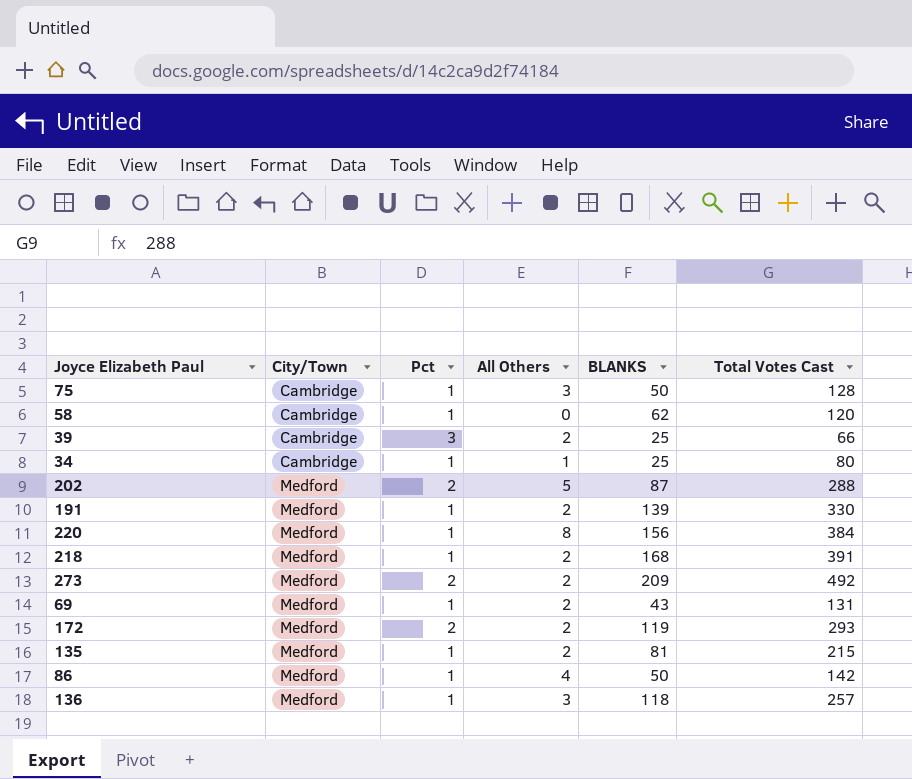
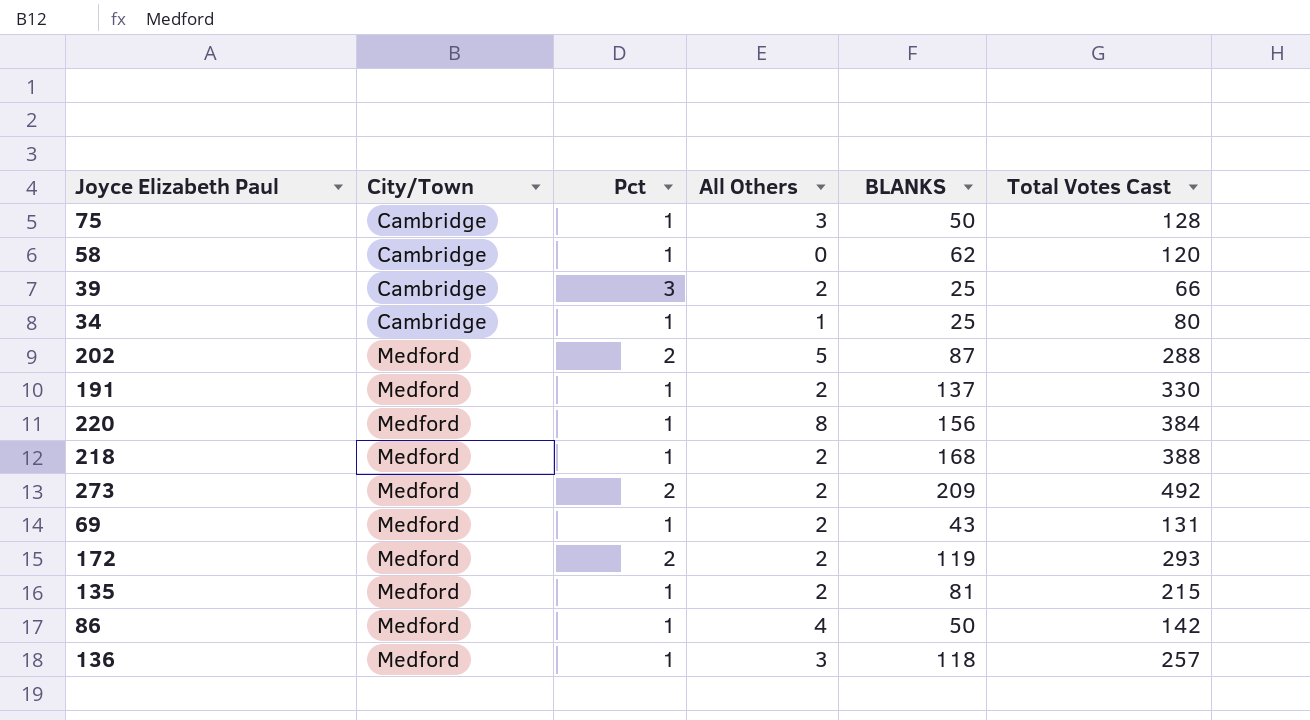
191 | BLANKS: 139 -> 137
218 | Total Votes Cast: 391 -> 388

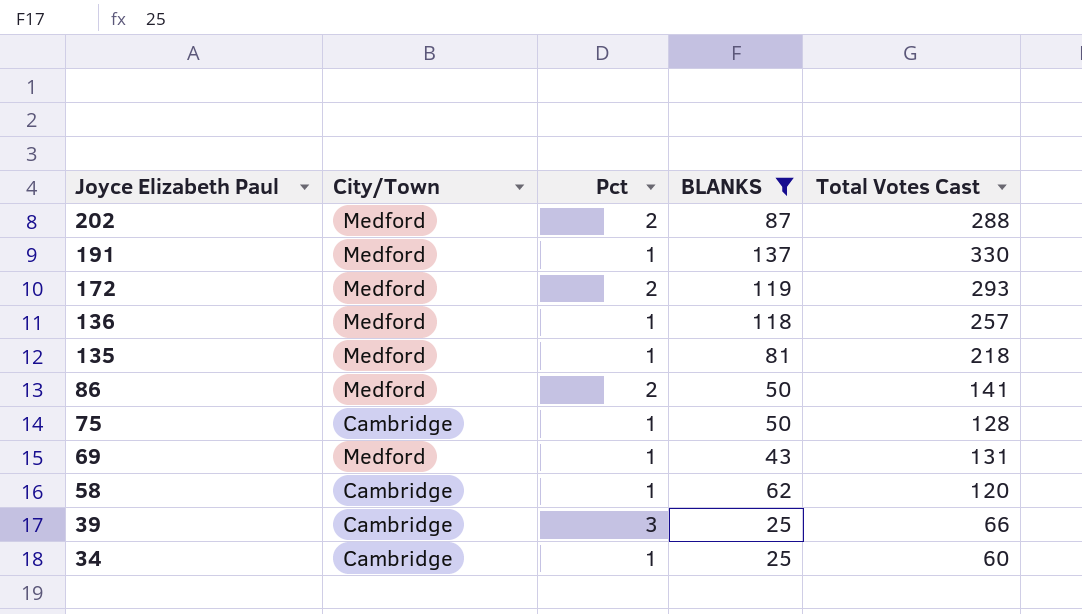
filter: none -> BLANKS <= 137
row order: City/Town ascending -> Joyce Elizabeth Paul descending
column All Others | position: 4 -> none
135 | Total Votes Cast: 215 -> 218
86 | Pct: 1 -> 2
86 | Total Votes Cast: 142 -> 141
34 | Total Votes Cast: 80 -> 60

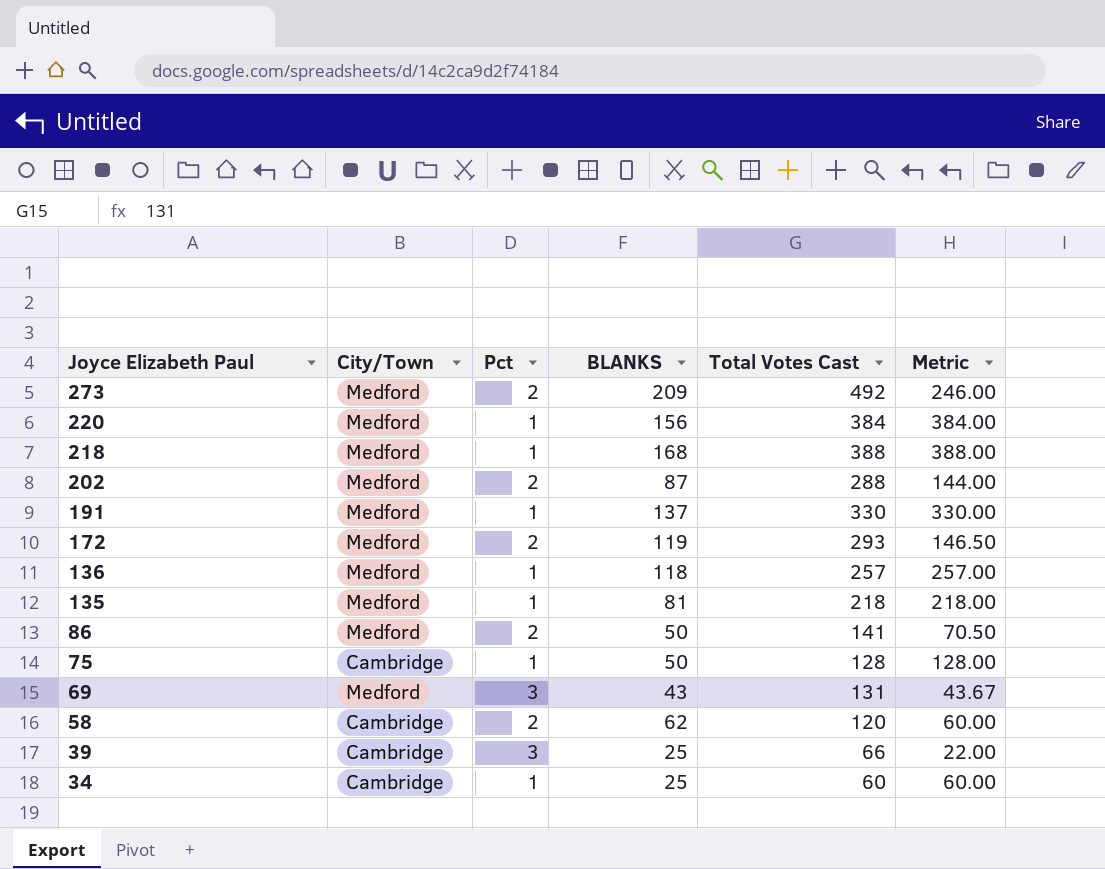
filter: BLANKS <= 137 -> none
column Metric | formula: none -> [Total Votes Cast] / [Pct]
69 | Pct: 1 -> 3
58 | Pct: 1 -> 2

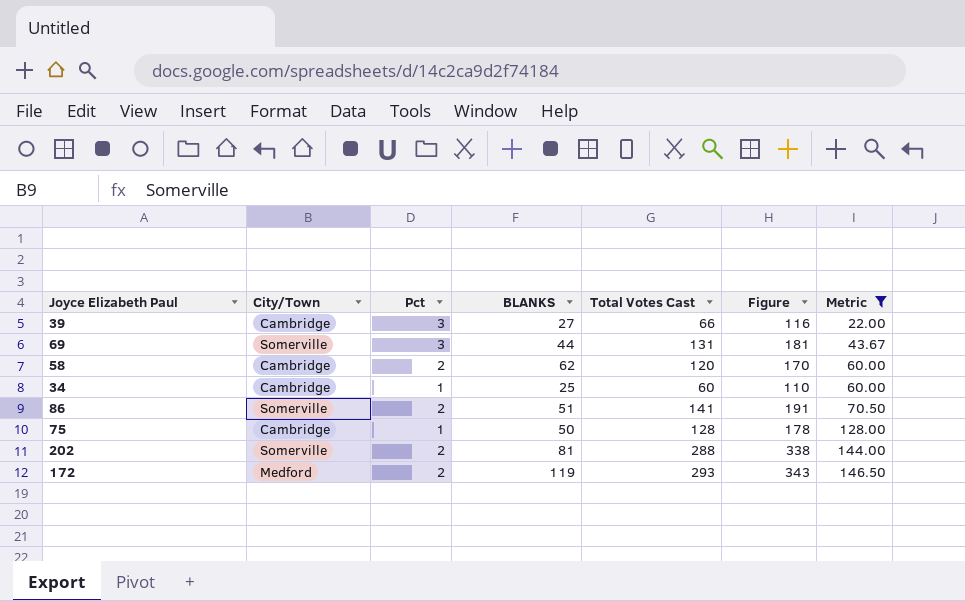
filter: none -> Metric <= 146.50
row order: Joyce Elizabeth Paul descending -> Metric ascending
column Figure | formula: none -> [Total Votes Cast] + 50
39 | BLANKS: 25 -> 27
69 | City/Town: Medford -> Somerville
69 | BLANKS: 43 -> 44
86 | City/Town: Medford -> Somerville
86 | BLANKS: 50 -> 51
202 | City/Town: Medford -> Somerville
202 | BLANKS: 87 -> 81

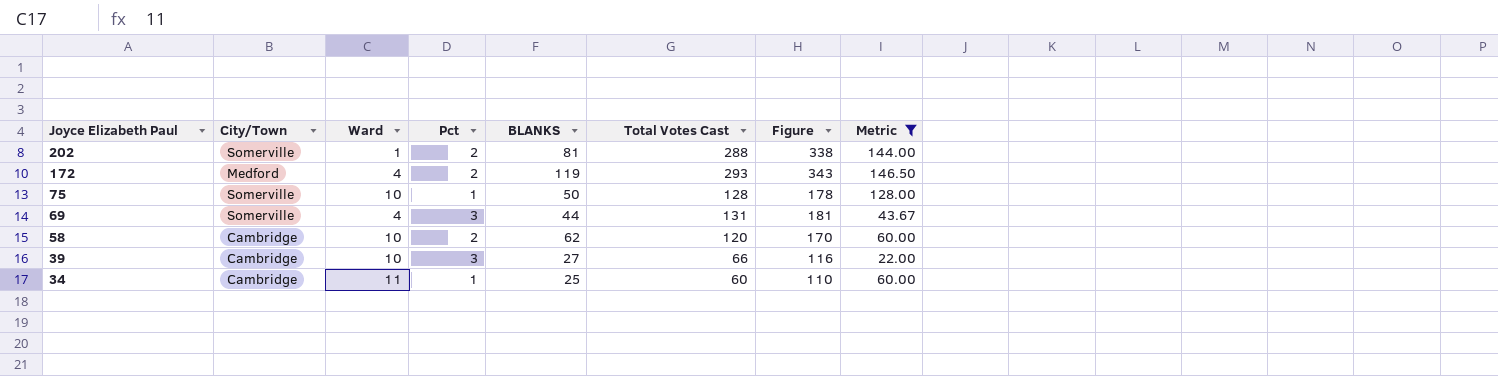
row order: Metric ascending -> Joyce Elizabeth Paul descending
column Ward | position: none -> 3
row 86: Somerville | 2 | 51 | 141 | 191 | 70.50 -> none
75 | City/Town: Cambridge -> Somerville

